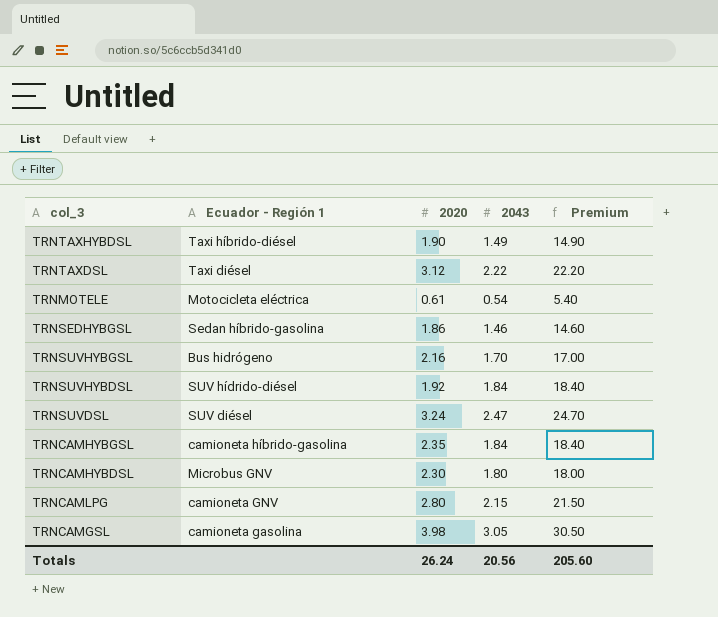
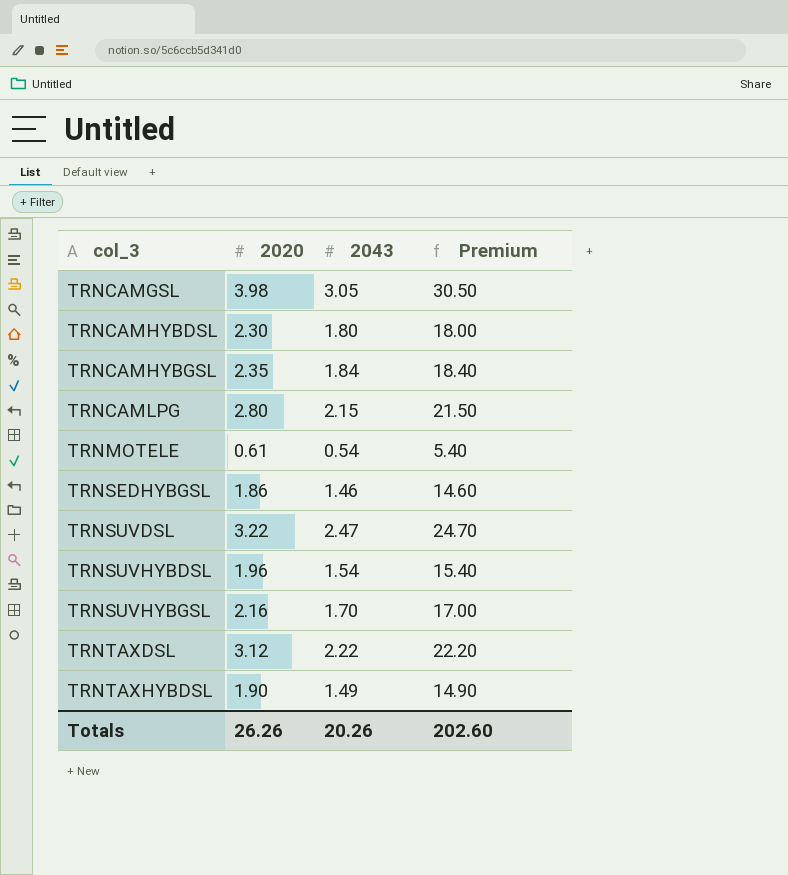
row order: none -> col_3 ascending
column Ecuador - Región 1 | position: 2 -> none
TRNSUVDSL | 2020: 3.24 -> 3.22
TRNSUVHYBDSL | 2020: 1.92 -> 1.96
TRNSUVHYBDSL | 2043: 1.84 -> 1.54
TRNSUVHYBDSL | Premium: 18.40 -> 15.40
Totals | 2020: 26.24 -> 26.26
Totals | 2043: 20.56 -> 20.26
Totals | Premium: 205.60 -> 202.60

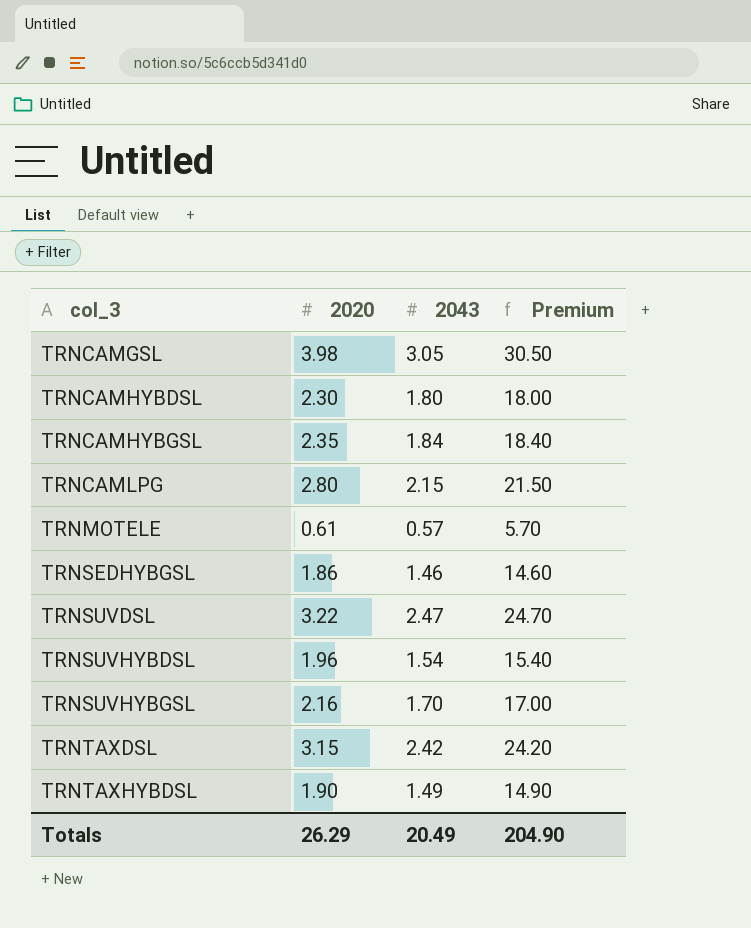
TRNMOTELE | 2043: 0.54 -> 0.57
TRNMOTELE | Premium: 5.40 -> 5.70
TRNTAXDSL | 2020: 3.12 -> 3.15
TRNTAXDSL | 2043: 2.22 -> 2.42
TRNTAXDSL | Premium: 22.20 -> 24.20
Totals | 2020: 26.26 -> 26.29
Totals | 2043: 20.26 -> 20.49
Totals | Premium: 202.60 -> 204.90

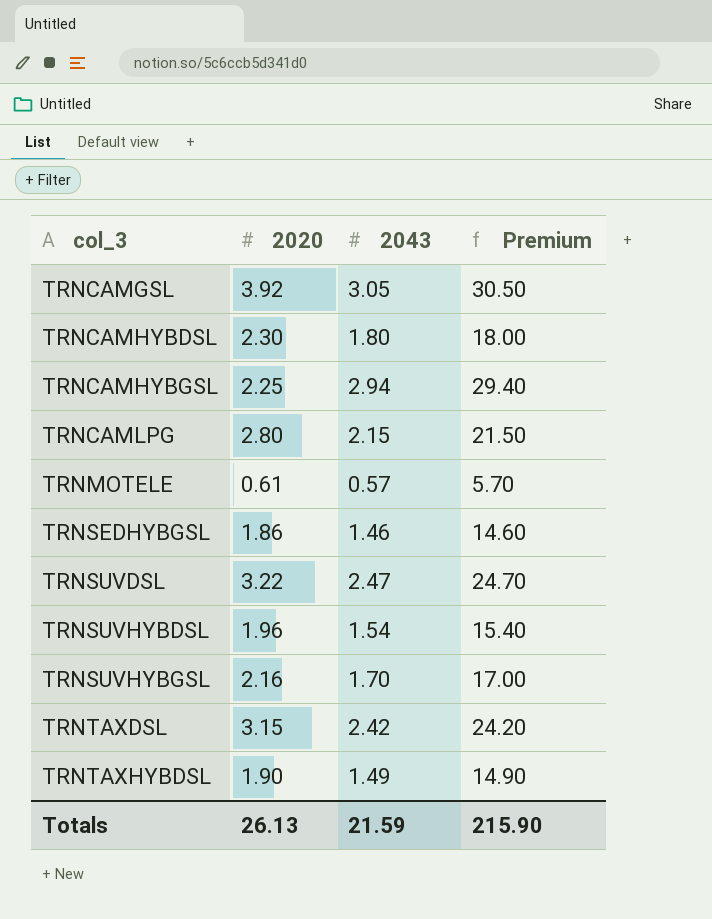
TRNCAMGSL | 2020: 3.98 -> 3.92
TRNCAMHYBGSL | 2020: 2.35 -> 2.25
TRNCAMHYBGSL | 2043: 1.84 -> 2.94
TRNCAMHYBGSL | Premium: 18.40 -> 29.40
Totals | 2020: 26.29 -> 26.13
Totals | 2043: 20.49 -> 21.59
Totals | Premium: 204.90 -> 215.90

